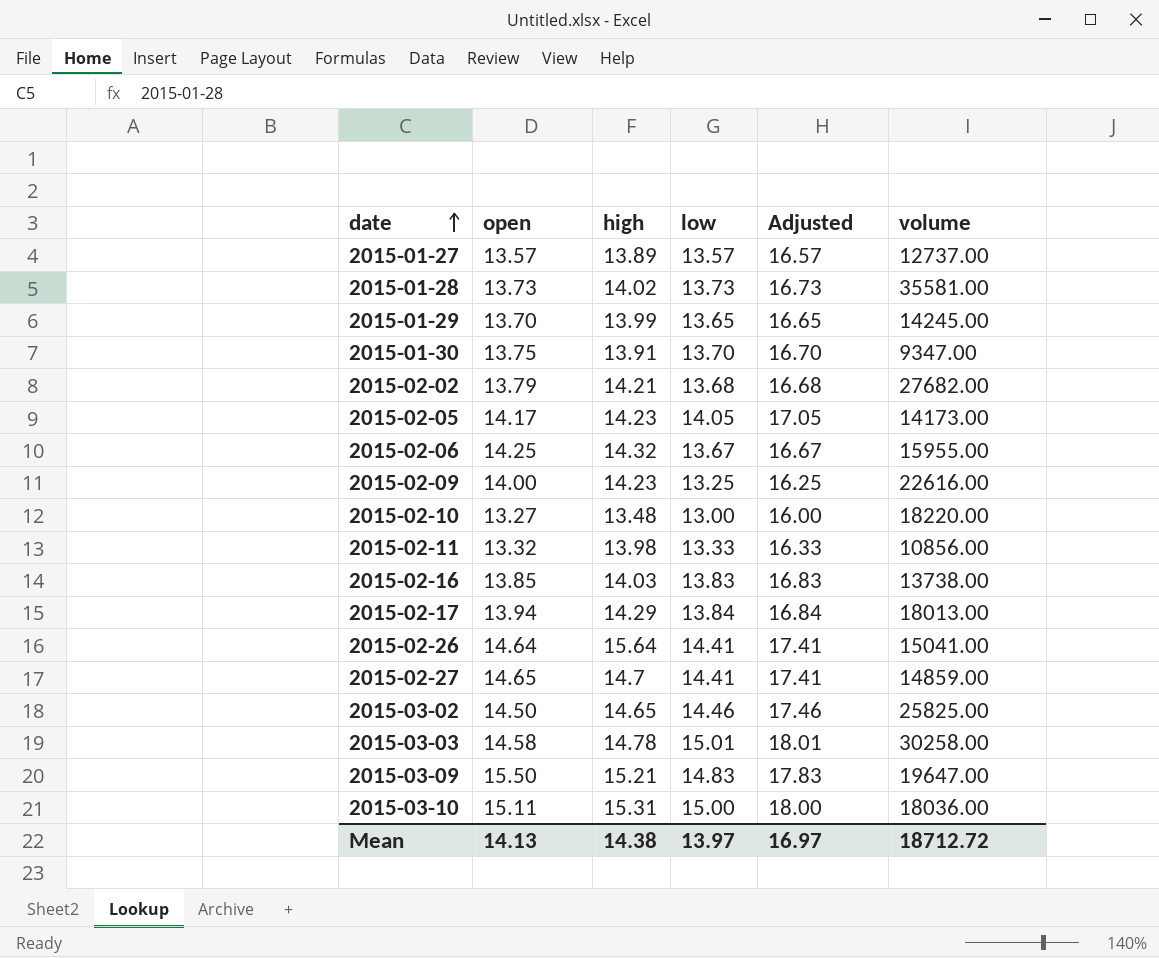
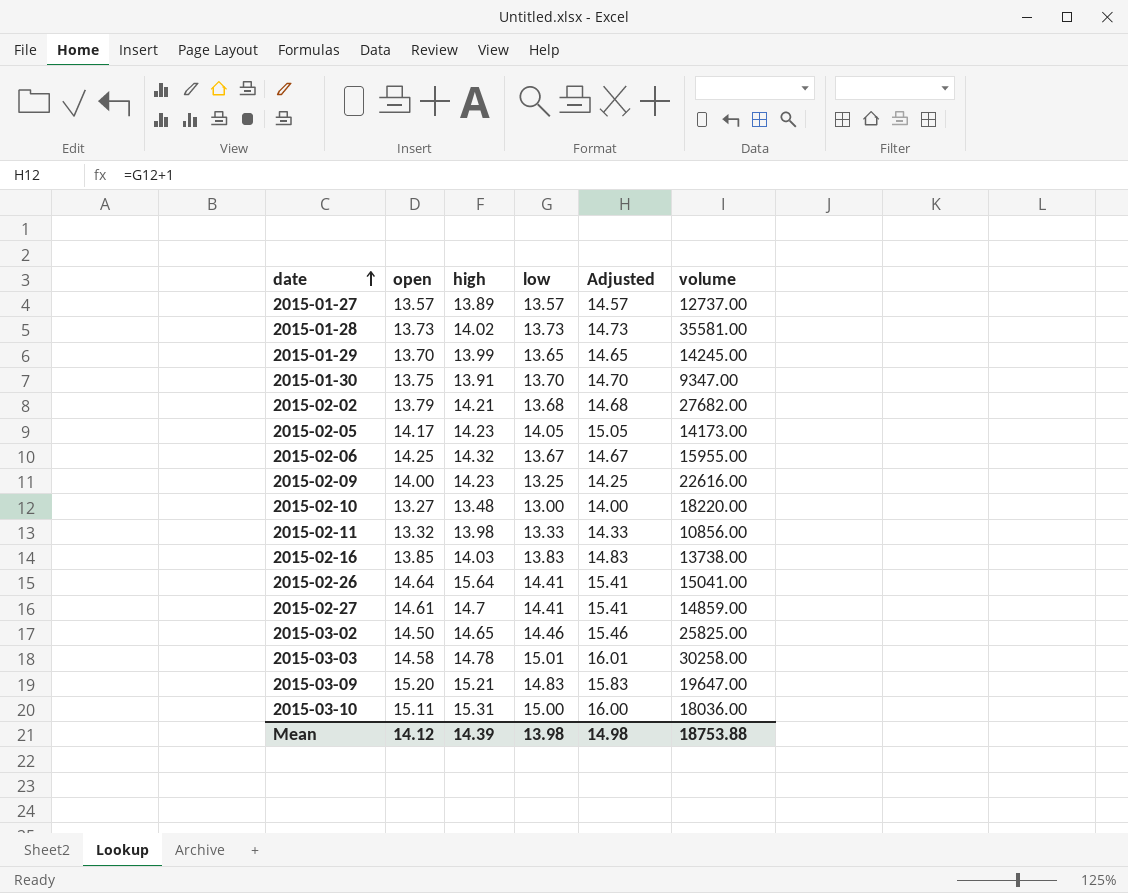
column Adjusted | formula: [low] + 3 -> [low] + 1
row 2015-02-17: 13.94 | 14.29 | 13.84 | 16.84 | 18013.00 -> none
2015-02-27 | open: 14.65 -> 14.61
2015-03-09 | open: 15.50 -> 15.20
Mean | open: 14.13 -> 14.12
Mean | high: 14.38 -> 14.39
Mean | low: 13.97 -> 13.98
Mean | Adjusted: 16.97 -> 14.98
Mean | volume: 18712.72 -> 18753.88

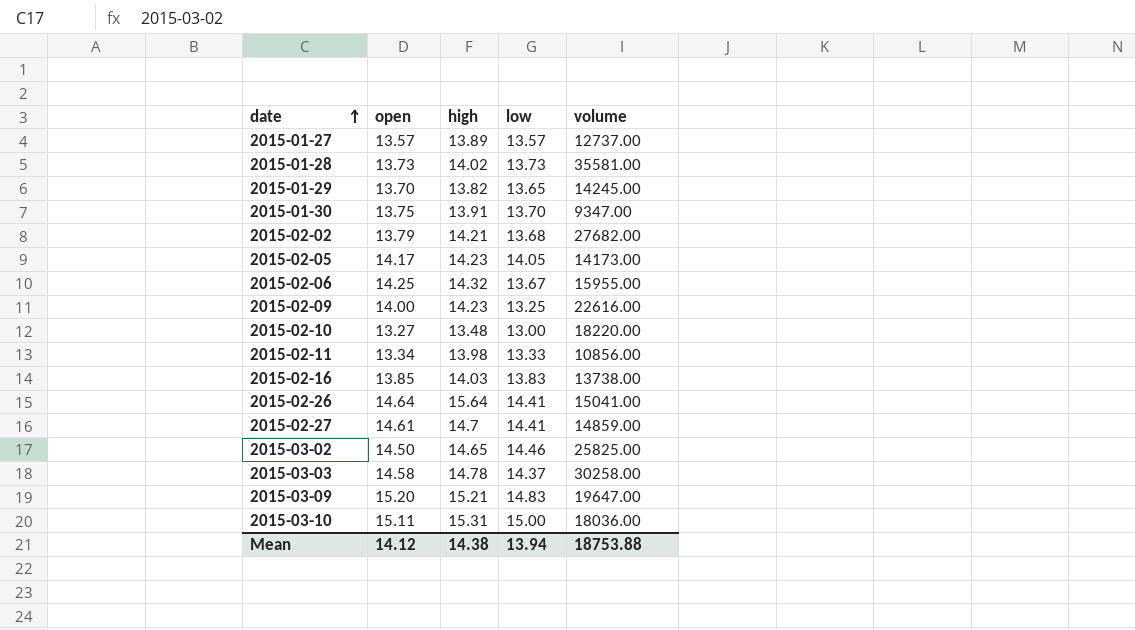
column Adjusted | formula: [low] + 1 -> none
2015-01-29 | high: 13.99 -> 13.82
2015-02-11 | open: 13.32 -> 13.34
2015-03-03 | low: 15.01 -> 14.37
Mean | high: 14.39 -> 14.38
Mean | low: 13.98 -> 13.94

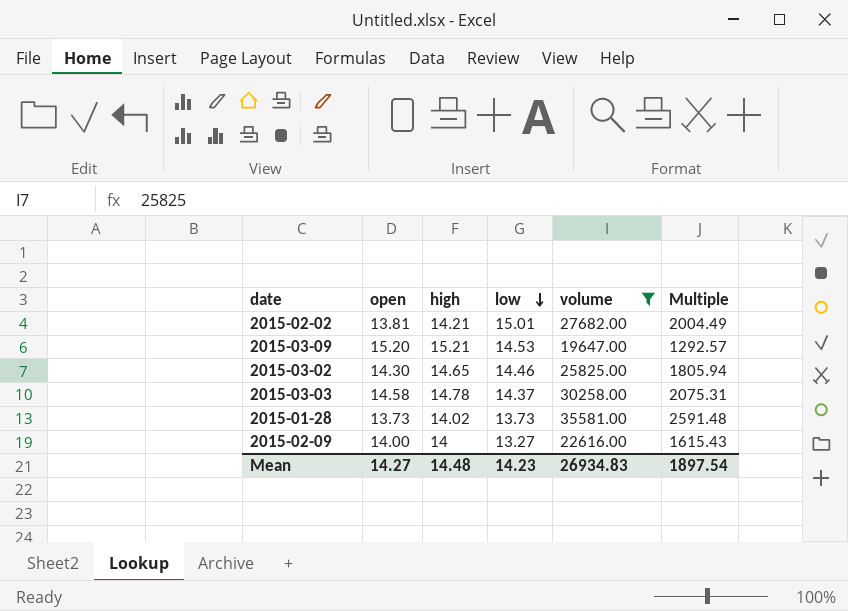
filter: none -> volume >= 19647.00
row order: date ascending -> low descending
column Multiple | formula: none -> [volume] / [open]
2015-02-02 | open: 13.79 -> 13.81
2015-02-02 | low: 13.68 -> 15.01
2015-03-09 | low: 14.83 -> 14.53
2015-03-02 | open: 14.50 -> 14.30
2015-02-09 | high: 14.23 -> 14
2015-02-09 | low: 13.25 -> 13.27
Mean | open: 14.12 -> 14.27
Mean | high: 14.38 -> 14.48
Mean | low: 13.94 -> 14.23
Mean | volume: 18753.88 -> 26934.83

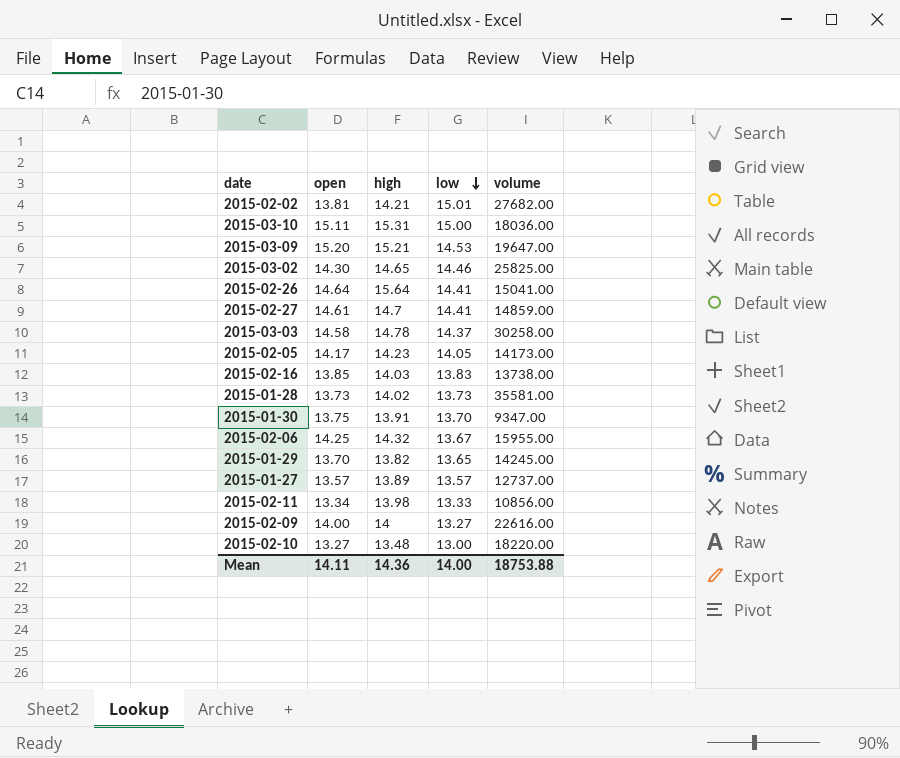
filter: volume >= 19647.00 -> none
column Multiple | formula: [volume] / [open] -> none
Mean | open: 14.27 -> 14.11
Mean | high: 14.48 -> 14.36
Mean | low: 14.23 -> 14.00
Mean | volume: 26934.83 -> 18753.88

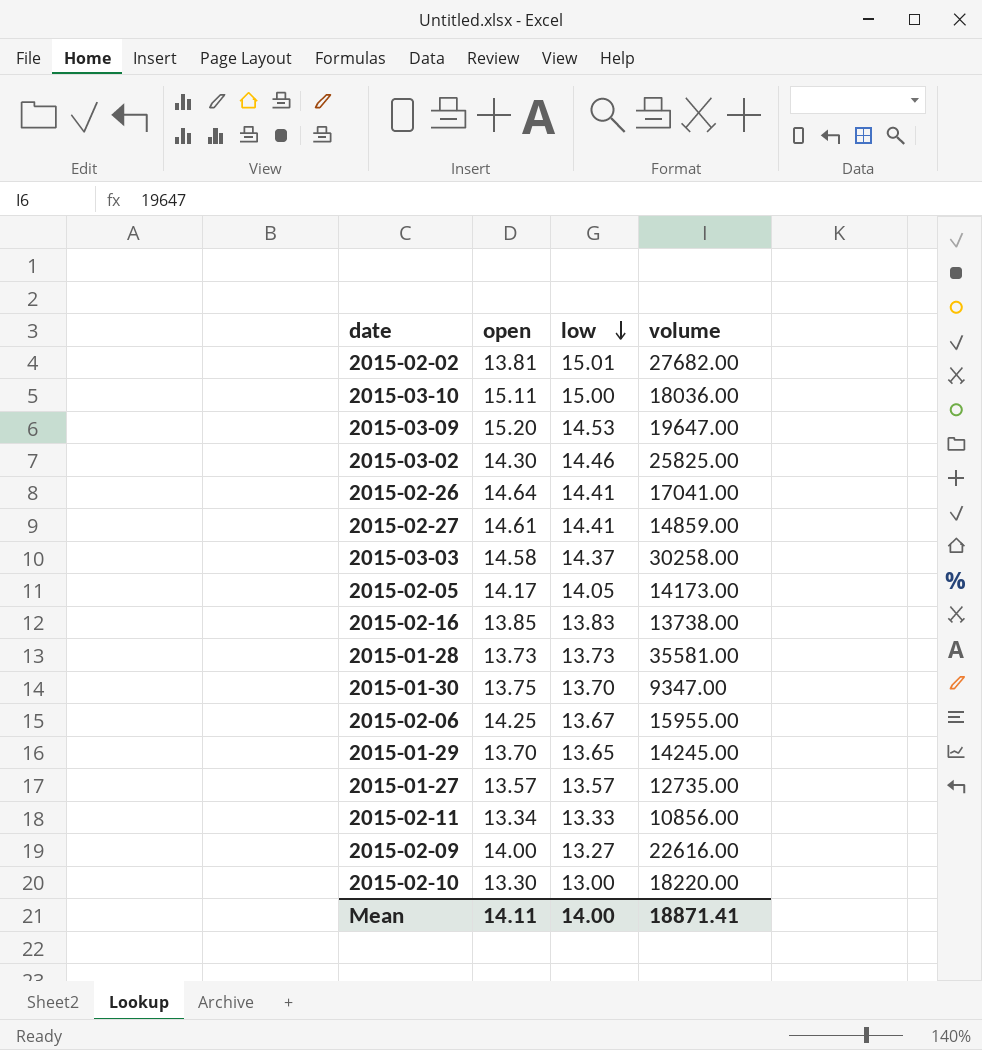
column high | position: 3 -> none
2015-02-26 | volume: 15041.00 -> 17041.00
2015-01-27 | volume: 12737.00 -> 12735.00
2015-02-10 | open: 13.27 -> 13.30
Mean | volume: 18753.88 -> 18871.41

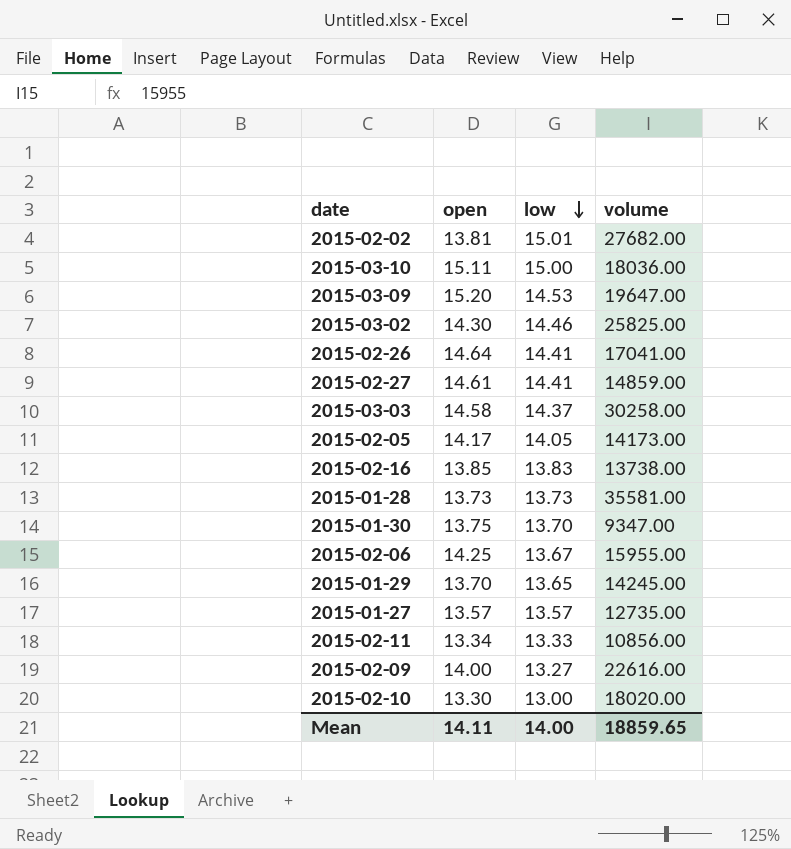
2015-02-10 | volume: 18220.00 -> 18020.00
Mean | volume: 18871.41 -> 18859.65

